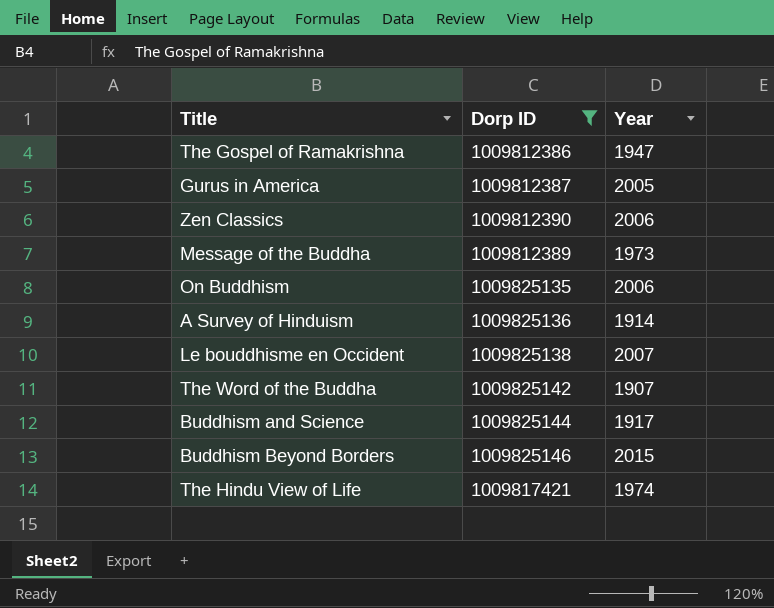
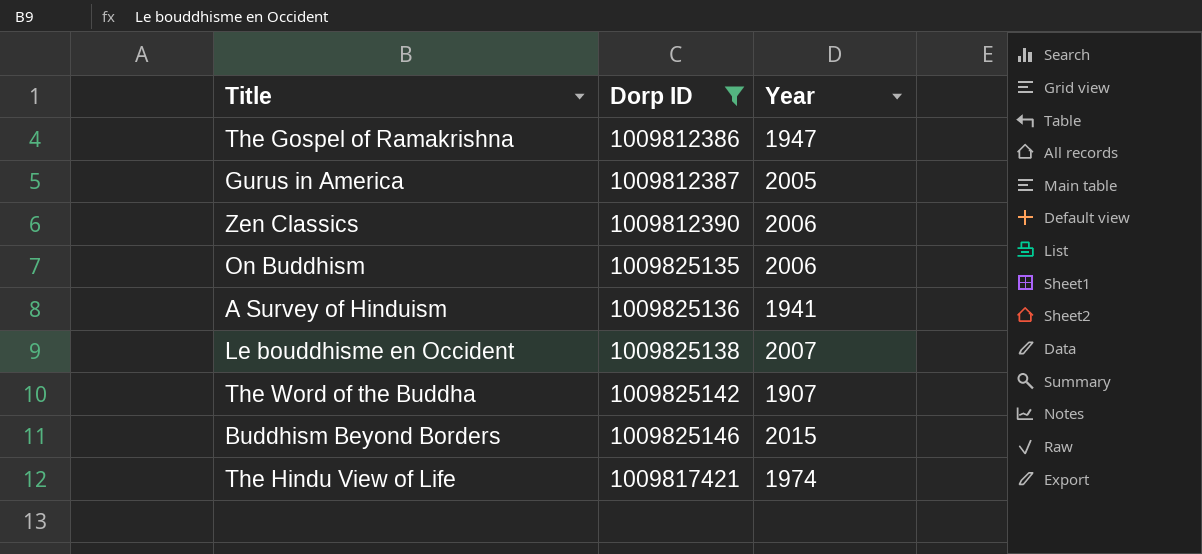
row Message of the Buddha: 1009812389 | 1973 -> none
row Buddhism and Science: 1009825144 | 1917 -> none
A Survey of Hinduism | Year: 1914 -> 1941

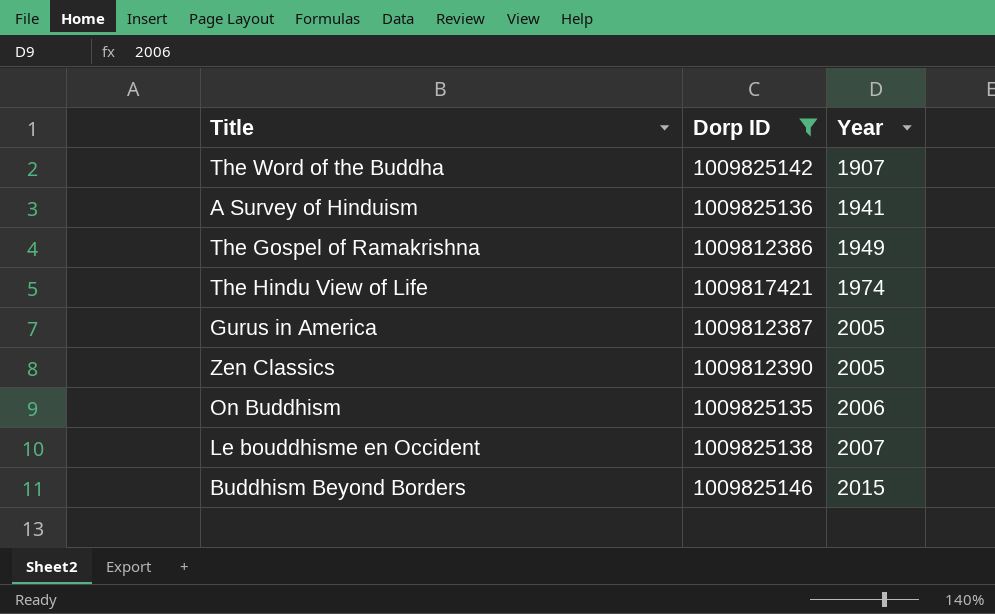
row order: none -> Year ascending
The Gospel of Ramakrishna | Year: 1947 -> 1949
Zen Classics | Year: 2006 -> 2005

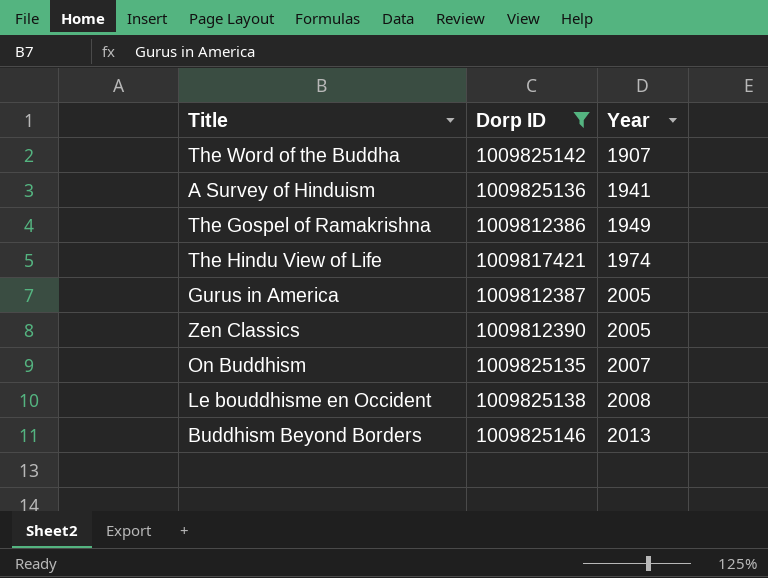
On Buddhism | Year: 2006 -> 2007
Le bouddhisme en Occident | Year: 2007 -> 2008
Buddhism Beyond Borders | Year: 2015 -> 2013

